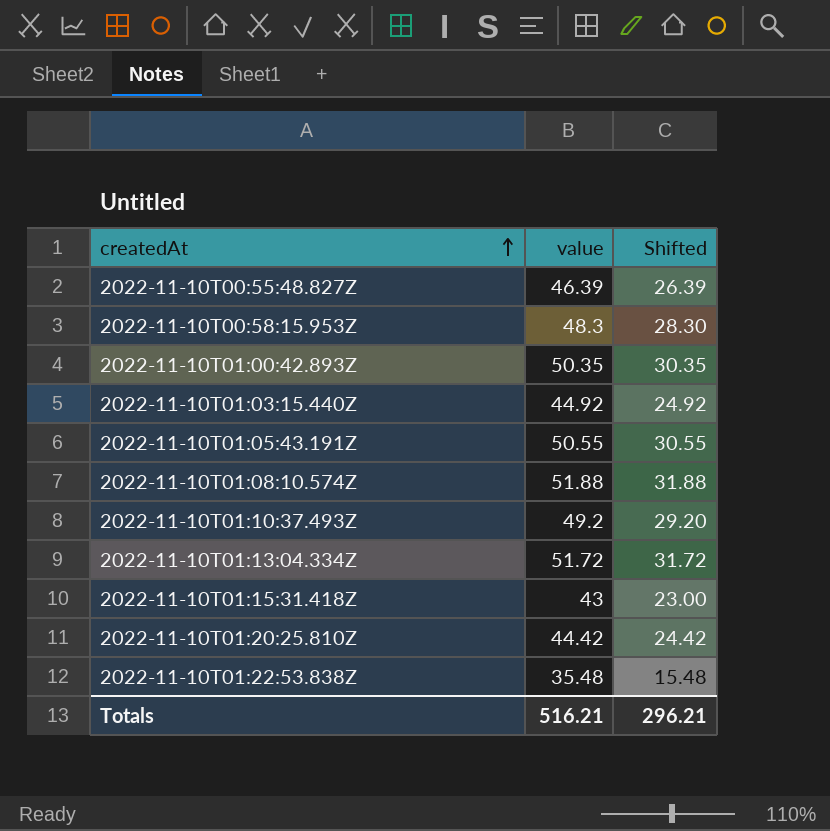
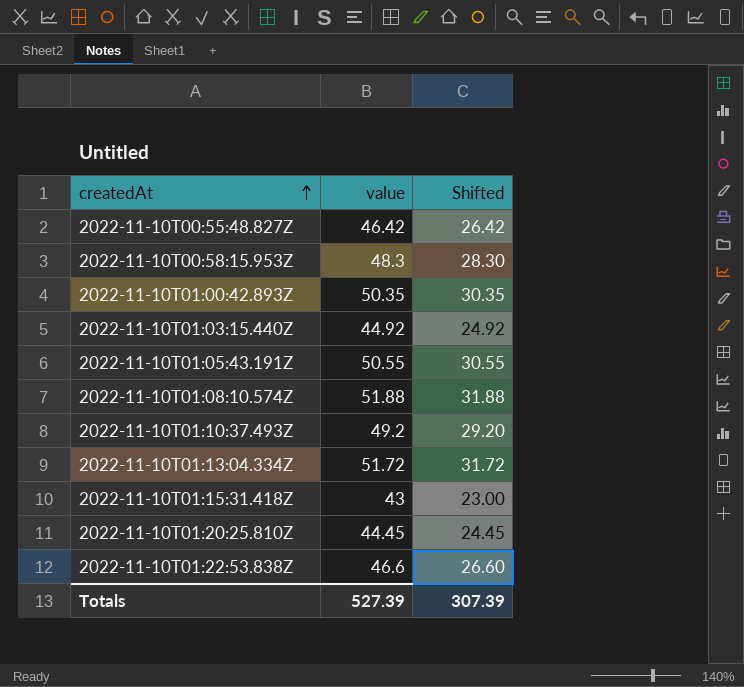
2022-11-10T00:55:48.827Z | value: 46.39 -> 46.42
2022-11-10T00:55:48.827Z | Shifted: 26.39 -> 26.42
2022-11-10T01:20:25.810Z | value: 44.42 -> 44.45
2022-11-10T01:20:25.810Z | Shifted: 24.42 -> 24.45
2022-11-10T01:22:53.838Z | value: 35.48 -> 46.6
2022-11-10T01:22:53.838Z | Shifted: 15.48 -> 26.60
Totals | value: 516.21 -> 527.39
Totals | Shifted: 296.21 -> 307.39

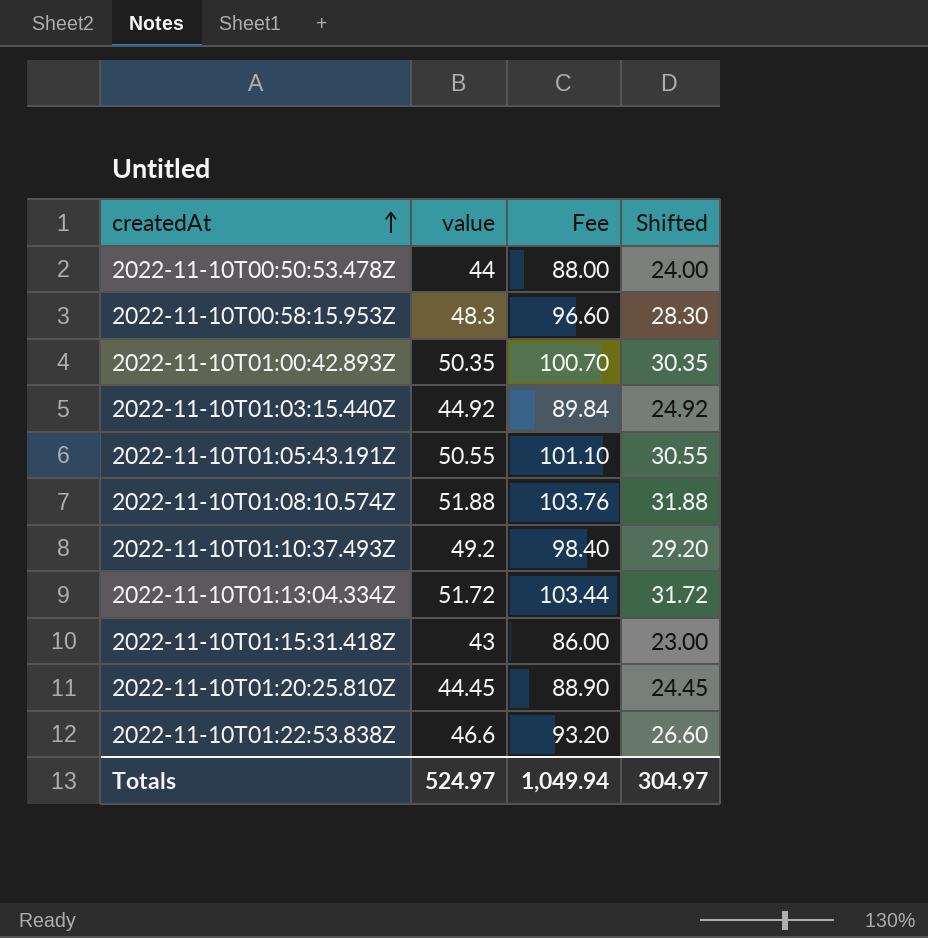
column Fee | formula: none -> [value] * 2
row 2022-11-10T00:55:48.827Z: 46.42 | 26.42 -> none
row 2022-11-10T00:50:53.478Z: none -> 44 | 88.00 | 24.00
Totals | value: 527.39 -> 524.97
Totals | Shifted: 307.39 -> 304.97

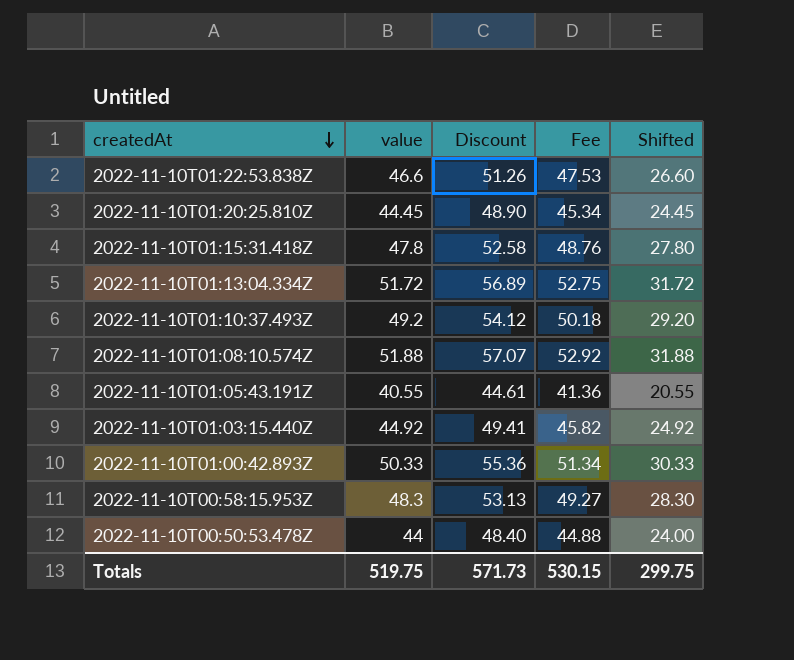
row order: createdAt ascending -> createdAt descending
column Discount | formula: none -> [value] * 1.1
column Fee | formula: [value] * 2 -> [value] * 1.02
2022-11-10T01:15:31.418Z | value: 43 -> 47.8
2022-11-10T01:15:31.418Z | Shifted: 23.00 -> 27.80
2022-11-10T01:05:43.191Z | value: 50.55 -> 40.55
2022-11-10T01:05:43.191Z | Shifted: 30.55 -> 20.55
2022-11-10T01:00:42.893Z | value: 50.35 -> 50.33
2022-11-10T01:00:42.893Z | Shifted: 30.35 -> 30.33
Totals | value: 524.97 -> 519.75
Totals | Fee: 1,049.94 -> 530.15
Totals | Shifted: 304.97 -> 299.75

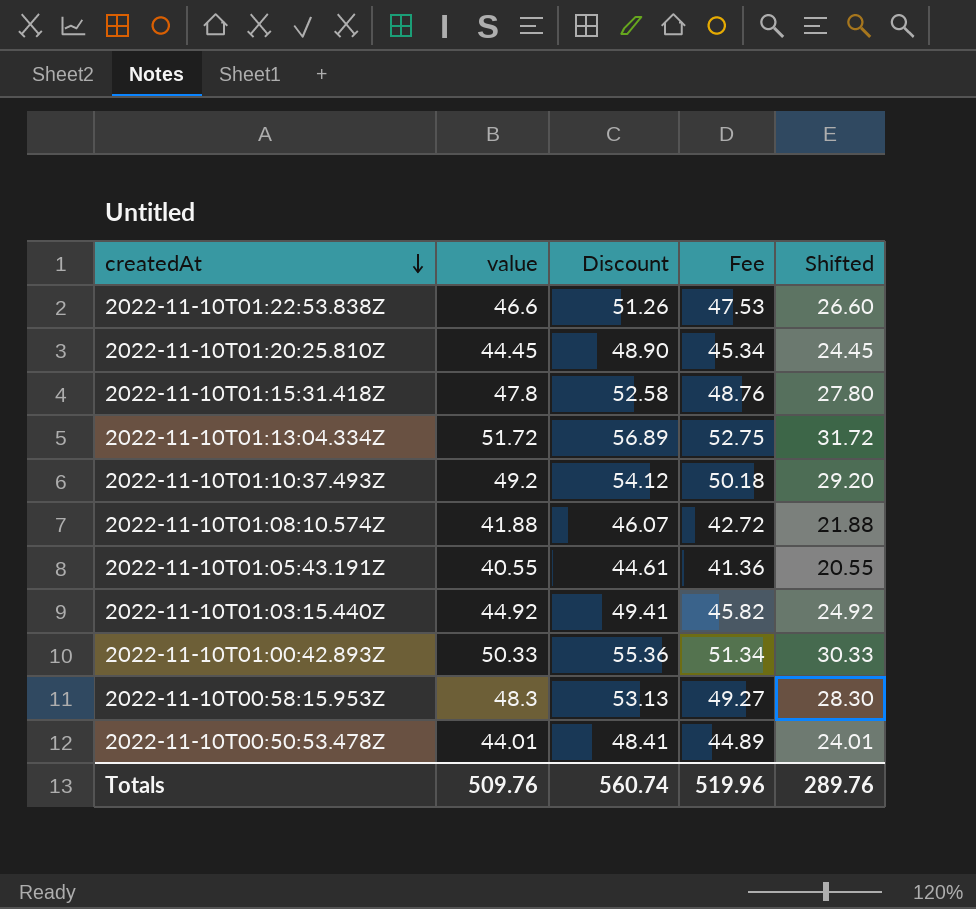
2022-11-10T01:08:10.574Z | value: 51.88 -> 41.88
2022-11-10T01:08:10.574Z | Discount: 57.07 -> 46.07
2022-11-10T01:08:10.574Z | Fee: 52.92 -> 42.72
2022-11-10T01:08:10.574Z | Shifted: 31.88 -> 21.88
2022-11-10T00:50:53.478Z | value: 44 -> 44.01
2022-11-10T00:50:53.478Z | Discount: 48.40 -> 48.41
2022-11-10T00:50:53.478Z | Fee: 44.88 -> 44.89
2022-11-10T00:50:53.478Z | Shifted: 24.00 -> 24.01
Totals | value: 519.75 -> 509.76
Totals | Discount: 571.73 -> 560.74
Totals | Fee: 530.15 -> 519.96
Totals | Shifted: 299.75 -> 289.76

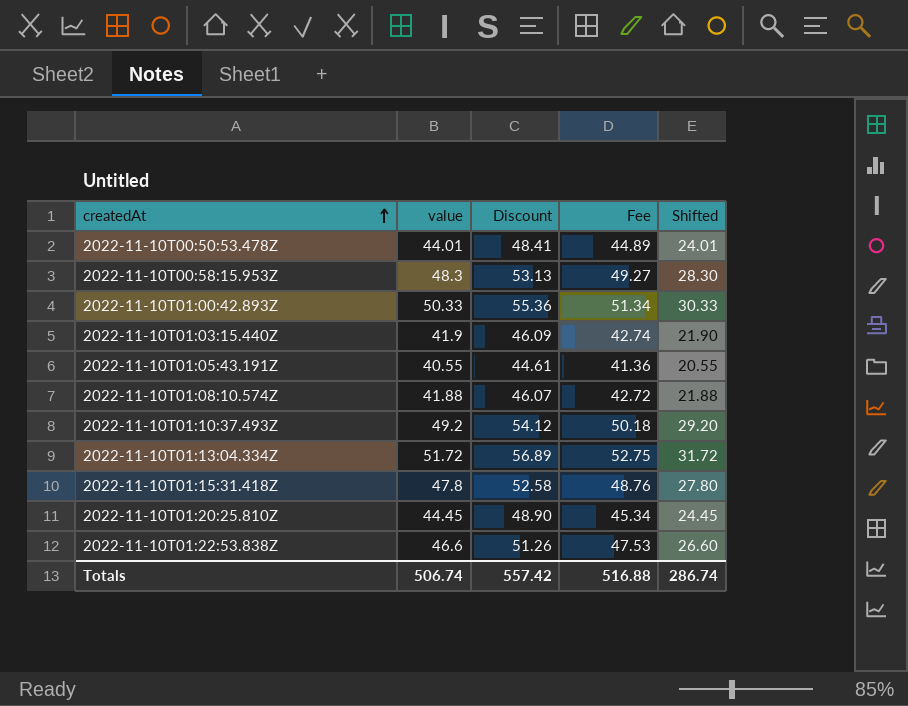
row order: createdAt descending -> createdAt ascending
2022-11-10T01:03:15.440Z | value: 44.92 -> 41.9
2022-11-10T01:03:15.440Z | Discount: 49.41 -> 46.09
2022-11-10T01:03:15.440Z | Fee: 45.82 -> 42.74
2022-11-10T01:03:15.440Z | Shifted: 24.92 -> 21.90
Totals | value: 509.76 -> 506.74
Totals | Discount: 560.74 -> 557.42
Totals | Fee: 519.96 -> 516.88
Totals | Shifted: 289.76 -> 286.74

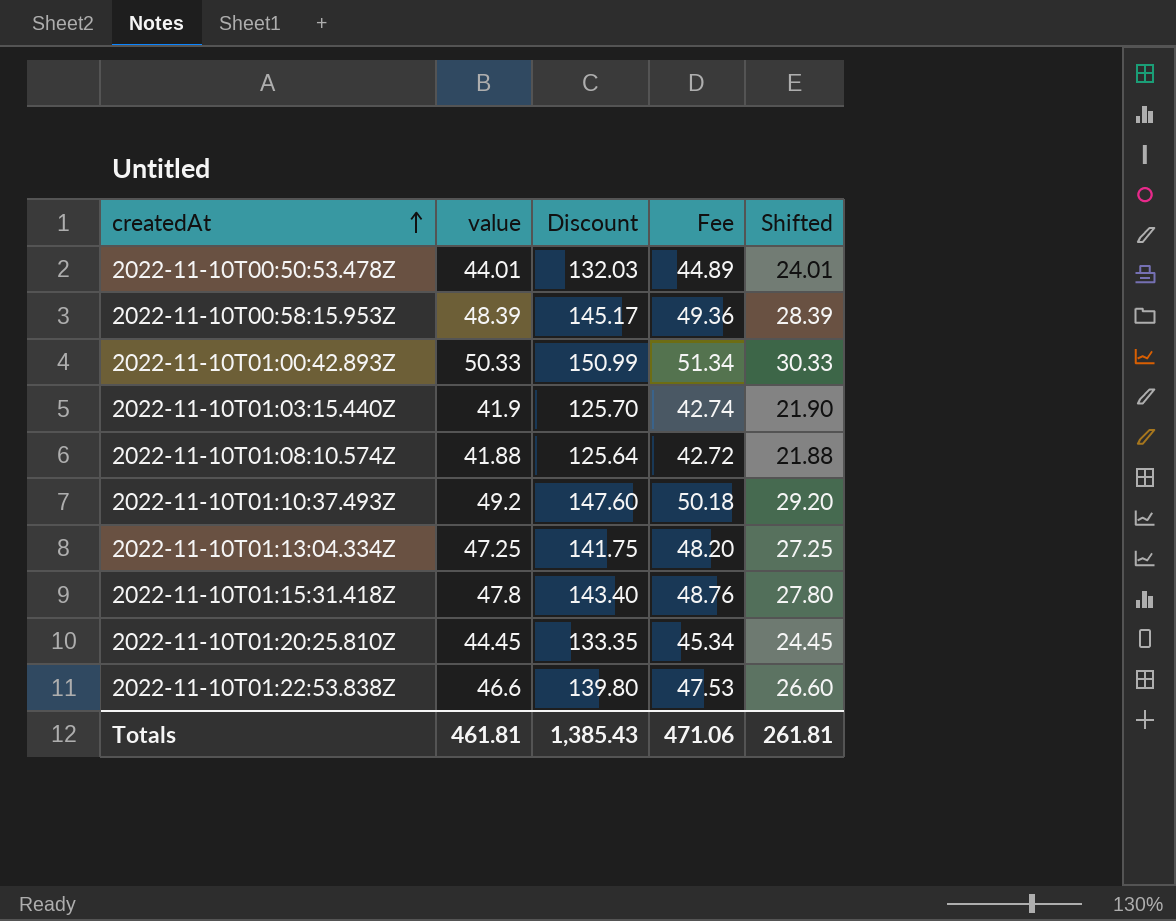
column Discount | formula: [value] * 1.1 -> [value] * 3
row 2022-11-10T01:05:43.191Z: 40.55 | 44.61 | 41.36 | 20.55 -> none
2022-11-10T00:58:15.953Z | value: 48.3 -> 48.39
2022-11-10T00:58:15.953Z | Fee: 49.27 -> 49.36
2022-11-10T00:58:15.953Z | Shifted: 28.30 -> 28.39
2022-11-10T01:13:04.334Z | value: 51.72 -> 47.25
2022-11-10T01:13:04.334Z | Fee: 52.75 -> 48.20
2022-11-10T01:13:04.334Z | Shifted: 31.72 -> 27.25
Totals | value: 506.74 -> 461.81
Totals | Discount: 557.42 -> 1,385.43
Totals | Fee: 516.88 -> 471.06
Totals | Shifted: 286.74 -> 261.81

